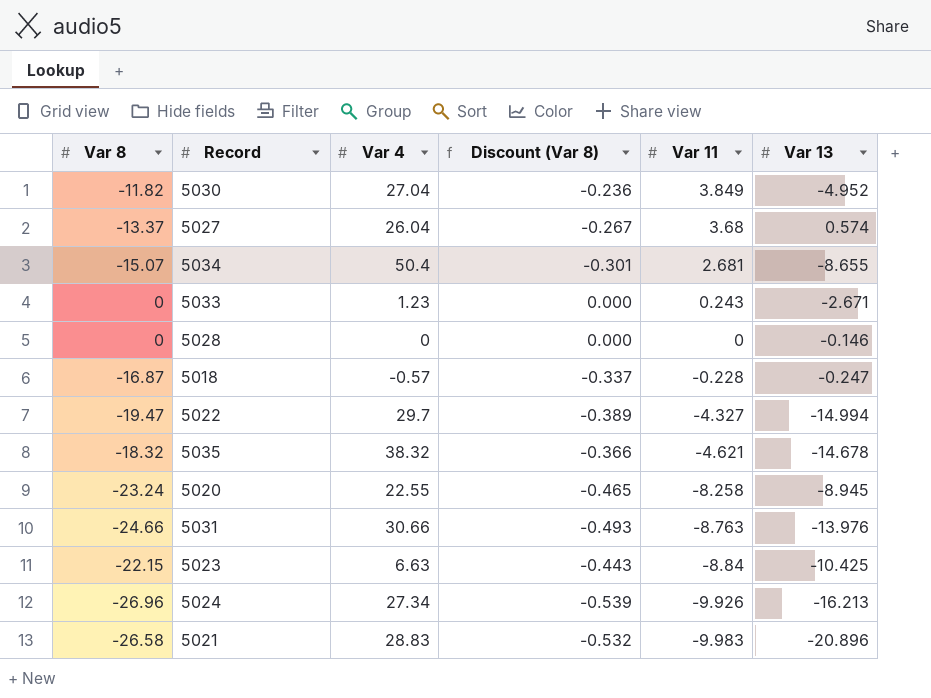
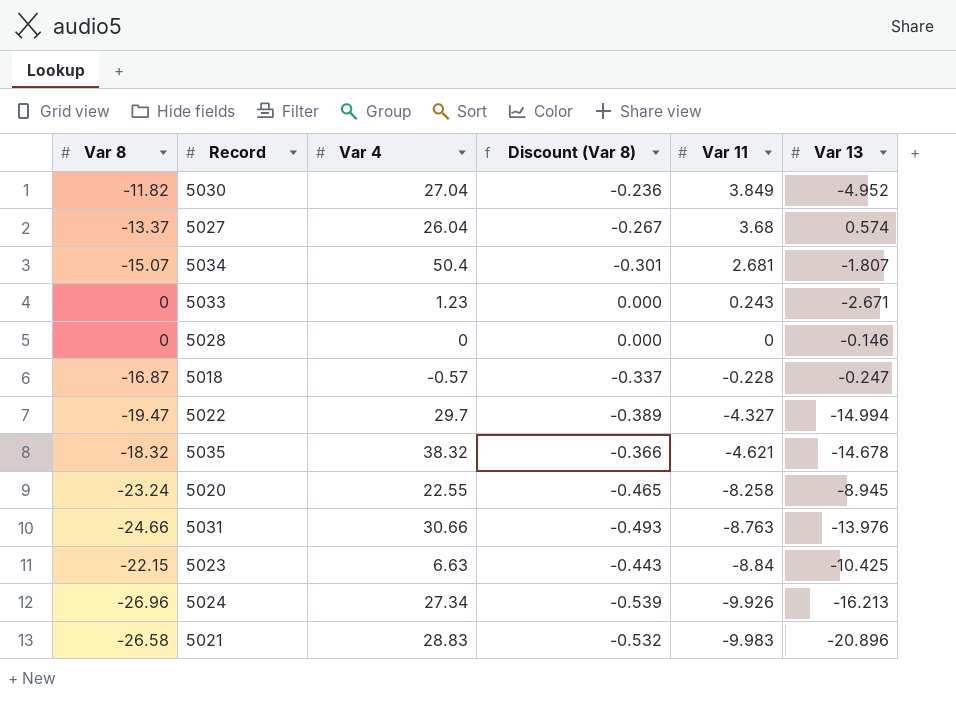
5034 | Var 13: -8.655 -> -1.807

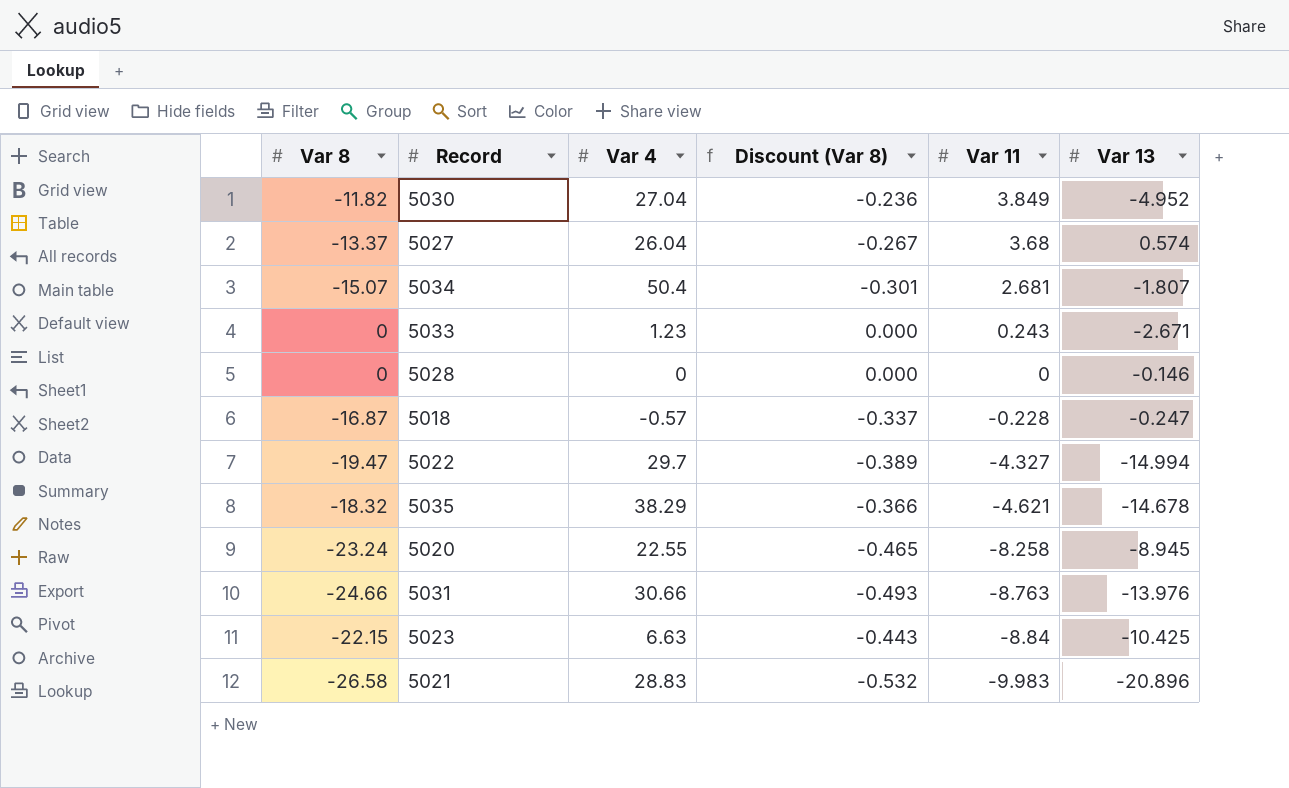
row 5024: -26.96 | 27.34 | -0.539 | -9.926 | -16.213 -> none
5035 | Var 4: 38.32 -> 38.29

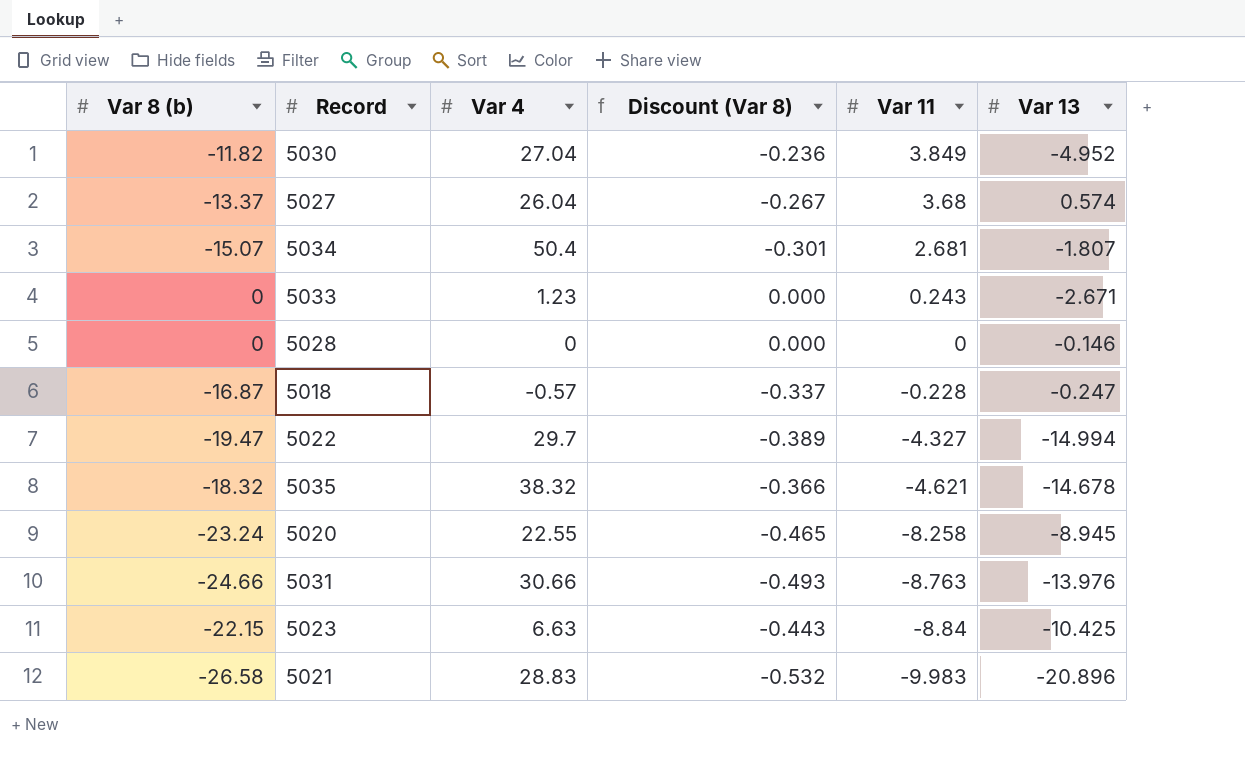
column name: Var 8 -> Var 8 (b)
5035 | Var 4: 38.29 -> 38.32

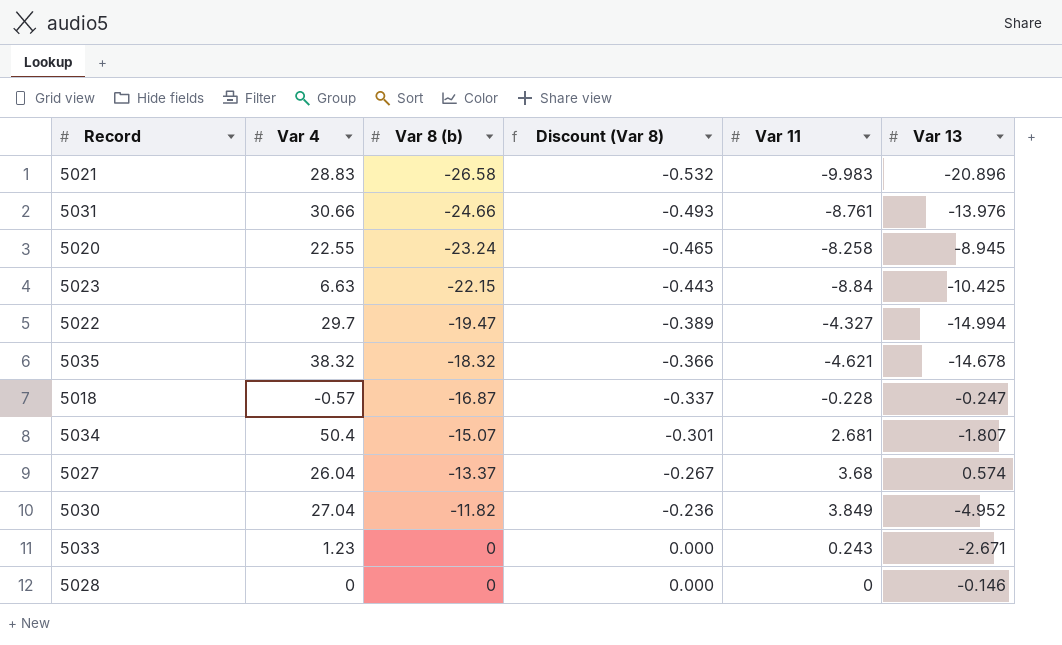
row order: Var 11 descending -> Var 8 (b) ascending
column Var 8 (b) | position: 1 -> 3
5031 | Var 11: -8.763 -> -8.761

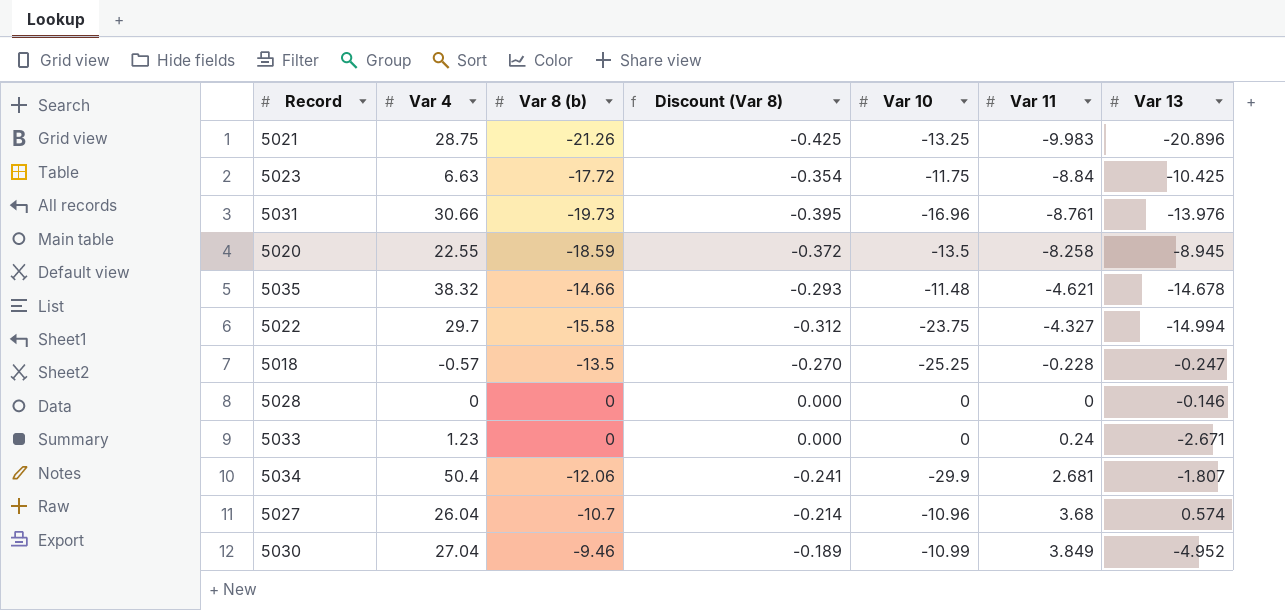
row order: Var 8 (b) ascending -> Var 11 ascending
column Var 10 | position: none -> 5
5021 | Var 4: 28.83 -> 28.75
5021 | Var 8 (b): -26.58 -> -21.26
5021 | Discount (Var 8): -0.532 -> -0.425
5023 | Var 8 (b): -22.15 -> -17.72
5023 | Discount (Var 8): -0.443 -> -0.354
5031 | Var 8 (b): -24.66 -> -19.73
5031 | Discount (Var 8): -0.493 -> -0.395
5020 | Var 8 (b): -23.24 -> -18.59
5020 | Discount (Var 8): -0.465 -> -0.372
5035 | Var 8 (b): -18.32 -> -14.66
5035 | Discount (Var 8): -0.366 -> -0.293
5022 | Var 8 (b): -19.47 -> -15.58
5022 | Discount (Var 8): -0.389 -> -0.312
5018 | Var 8 (b): -16.87 -> -13.5
5018 | Discount (Var 8): -0.337 -> -0.270
5033 | Var 11: 0.243 -> 0.24
5034 | Var 8 (b): -15.07 -> -12.06
5034 | Discount (Var 8): -0.301 -> -0.241
5027 | Var 8 (b): -13.37 -> -10.7
5027 | Discount (Var 8): -0.267 -> -0.214
5030 | Var 8 (b): -11.82 -> -9.46
5030 | Discount (Var 8): -0.236 -> -0.189

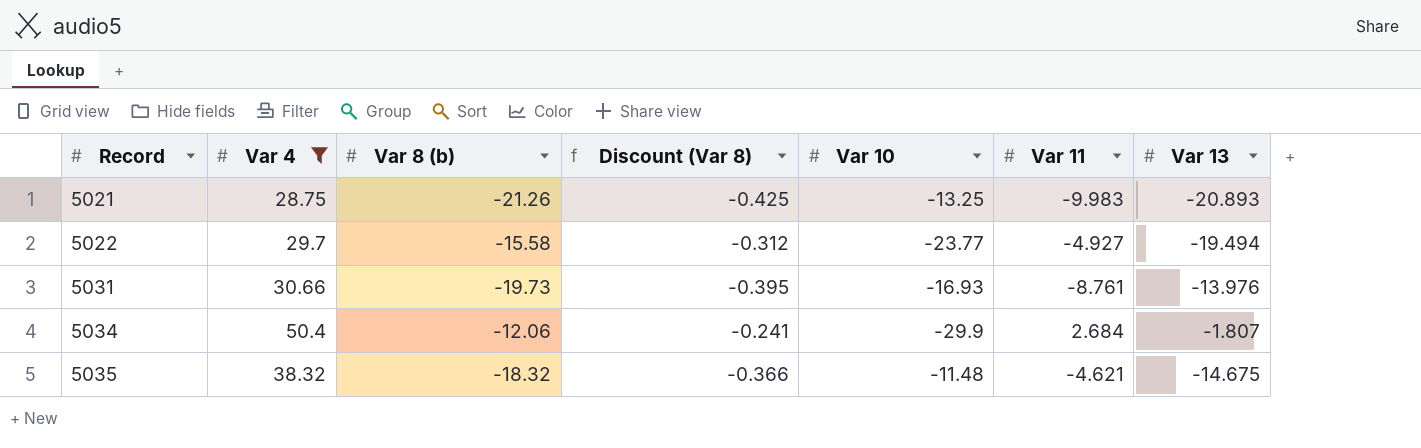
filter: none -> Var 4 >= 28.75
row order: Var 11 ascending -> Record ascending
5021 | Var 13: -20.896 -> -20.893
5022 | Var 10: -23.75 -> -23.77
5022 | Var 11: -4.327 -> -4.927
5022 | Var 13: -14.994 -> -19.494
5031 | Var 10: -16.96 -> -16.93
5034 | Var 11: 2.681 -> 2.684
5035 | Var 8 (b): -14.66 -> -18.32
5035 | Discount (Var 8): -0.293 -> -0.366
5035 | Var 13: -14.678 -> -14.675

